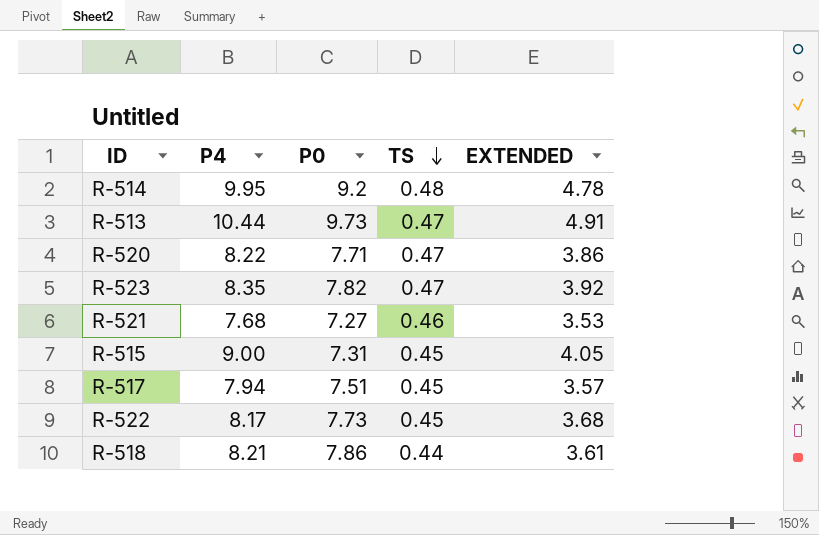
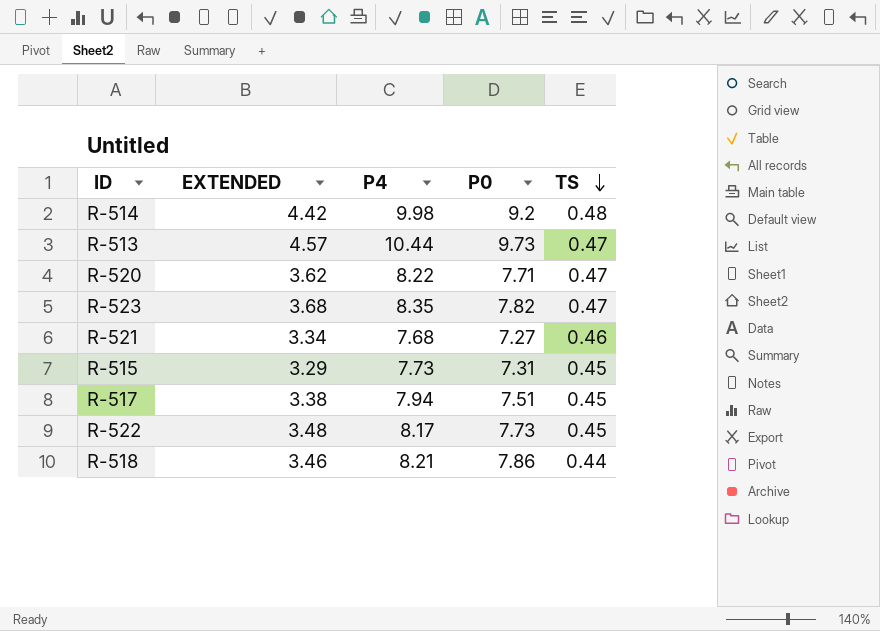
column EXTENDED | formula: [P4] * [TS] -> [P0] * [TS]
column EXTENDED | position: 5 -> 2
R-514 | P4: 9.95 -> 9.98
R-515 | P4: 9.00 -> 7.73

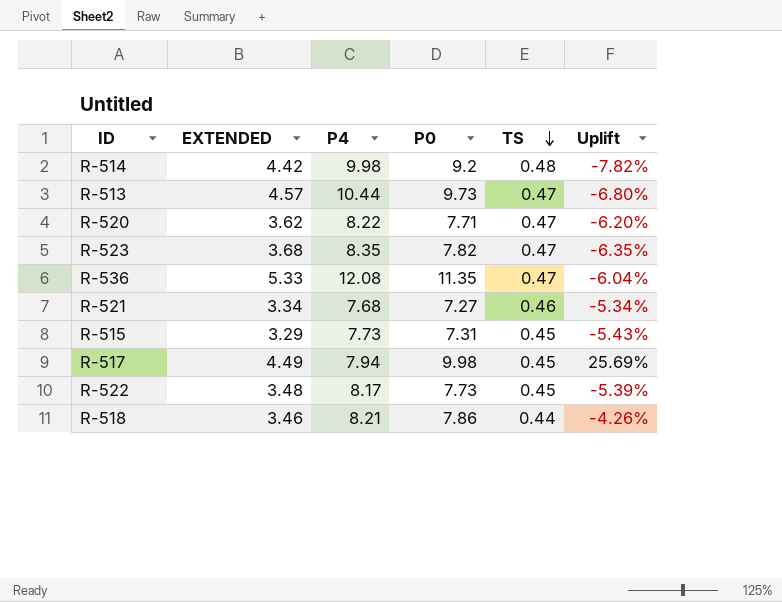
column Uplift | formula: none -> ([P0] - [P4]) / [P4]
row R-536: none -> 5.33 | 12.08 | 11.35 | 0.47 | -6.04%
R-517 | EXTENDED: 3.38 -> 4.49
R-517 | P0: 7.51 -> 9.98

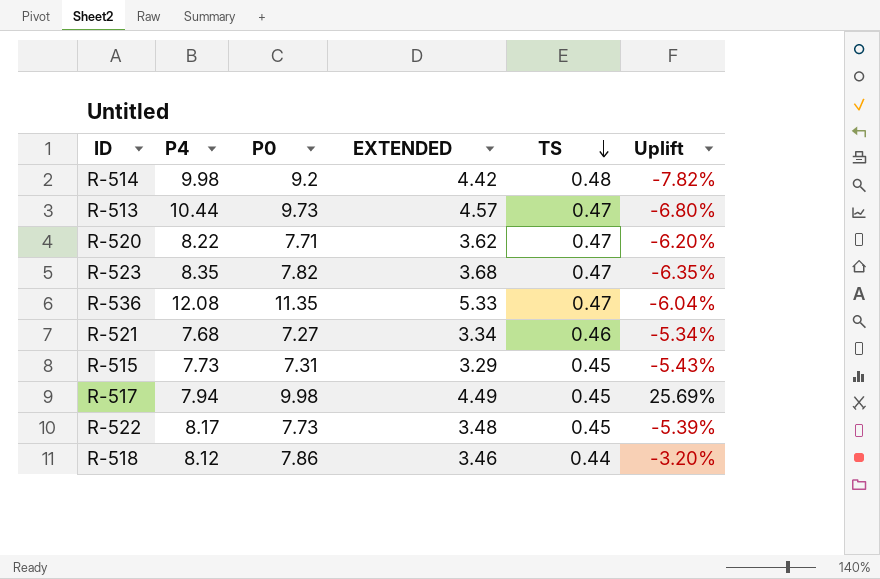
column EXTENDED | position: 2 -> 4
R-518 | P4: 8.21 -> 8.12
R-518 | Uplift: -4.26% -> -3.20%

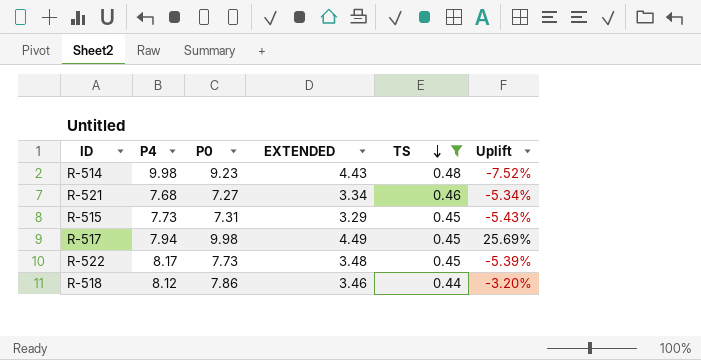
filter: none -> TS != 0.47
R-514 | P0: 9.2 -> 9.23
R-514 | EXTENDED: 4.42 -> 4.43
R-514 | Uplift: -7.82% -> -7.52%

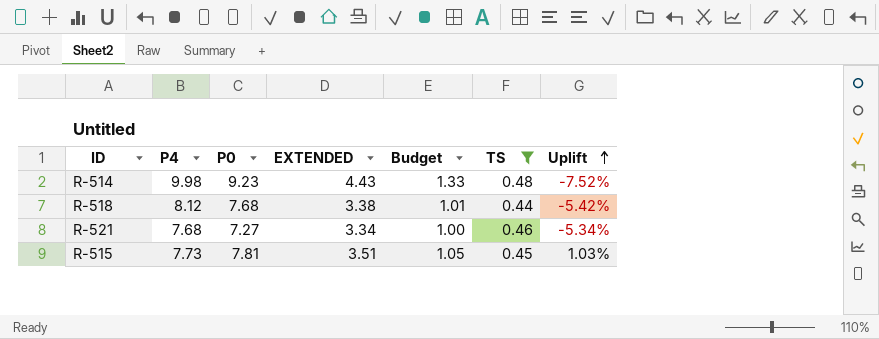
row order: TS descending -> Uplift ascending
column Budget | formula: none -> [EXTENDED] * 0.3
row R-517: 7.94 | 9.98 | 4.49 | 0.45 | 25.69% -> none
row R-522: 8.17 | 7.73 | 3.48 | 0.45 | -5.39% -> none
R-518 | P0: 7.86 -> 7.68
R-518 | EXTENDED: 3.46 -> 3.38
R-518 | Uplift: -3.20% -> -5.42%
R-515 | P0: 7.31 -> 7.81
R-515 | EXTENDED: 3.29 -> 3.51
R-515 | Uplift: -5.43% -> 1.03%

